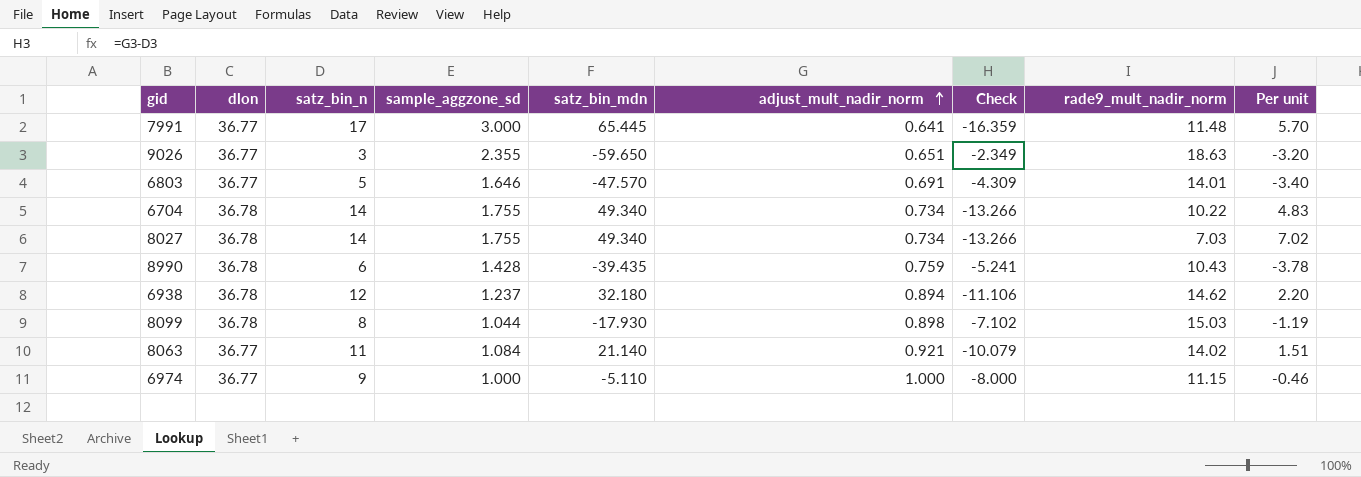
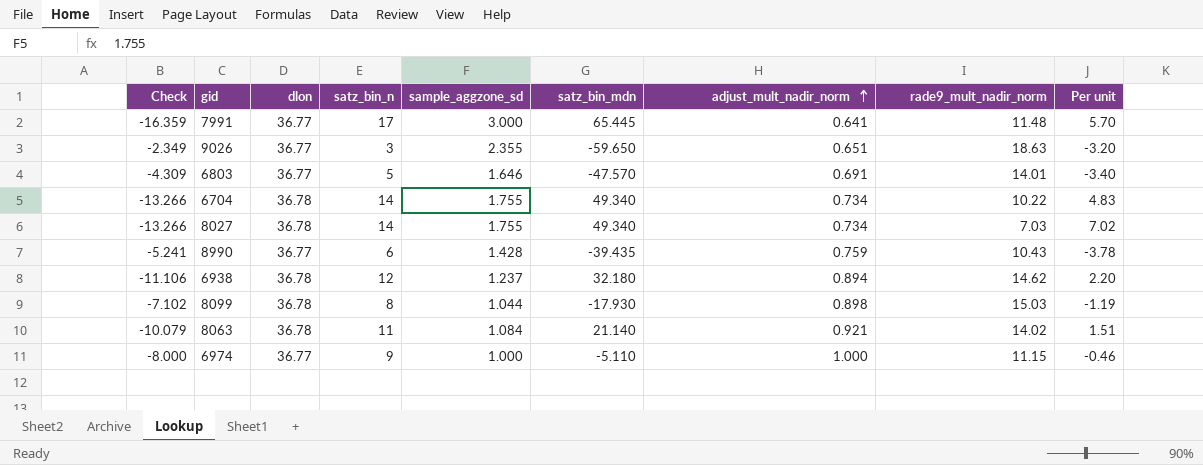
column Check | position: 7 -> 1
8990 | dlon: 36.78 -> 36.77
8063 | dlon: 36.77 -> 36.78

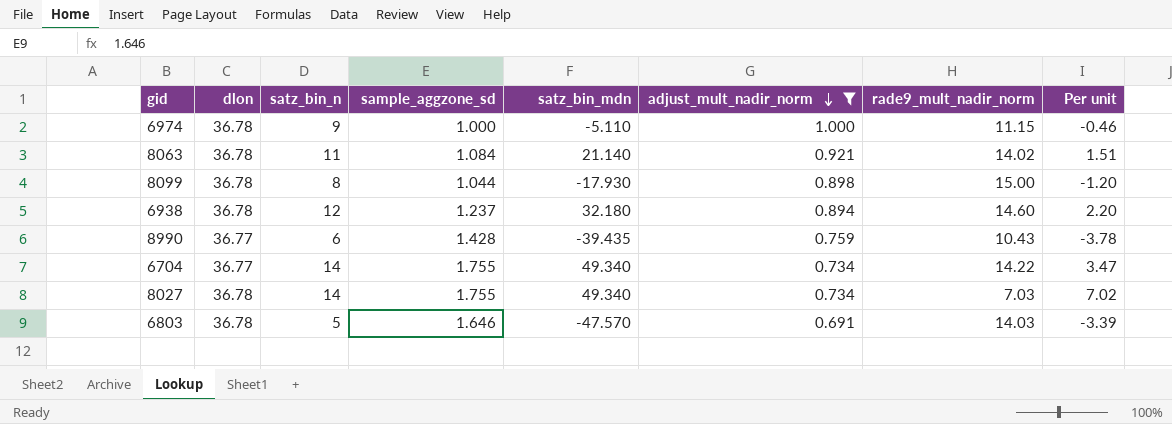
filter: none -> adjust_mult_nadir_norm >= 0.691
row order: adjust_mult_nadir_norm ascending -> adjust_mult_nadir_norm descending
column Check | formula: [adjust_mult_nadir_norm] - [satz_bin_n] -> none
6974 | dlon: 36.77 -> 36.78
8099 | rade9_mult_nadir_norm: 15.03 -> 15.00
8099 | Per unit: -1.19 -> -1.20
6938 | rade9_mult_nadir_norm: 14.62 -> 14.60
6704 | dlon: 36.78 -> 36.77
6704 | rade9_mult_nadir_norm: 10.22 -> 14.22
6704 | Per unit: 4.83 -> 3.47
6803 | dlon: 36.77 -> 36.78
6803 | rade9_mult_nadir_norm: 14.01 -> 14.03
6803 | Per unit: -3.40 -> -3.39

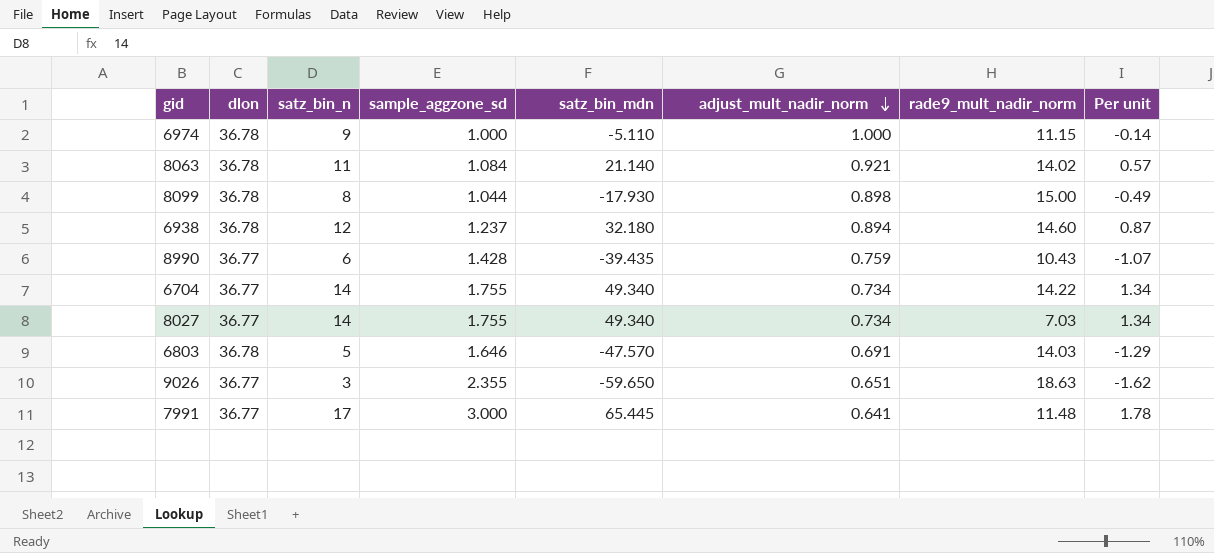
filter: adjust_mult_nadir_norm >= 0.691 -> none
column Per unit | formula: [satz_bin_mdn] / [rade9_mult_nadir_norm] -> [satz_bin_mdn] / [dlon]
8027 | dlon: 36.78 -> 36.77

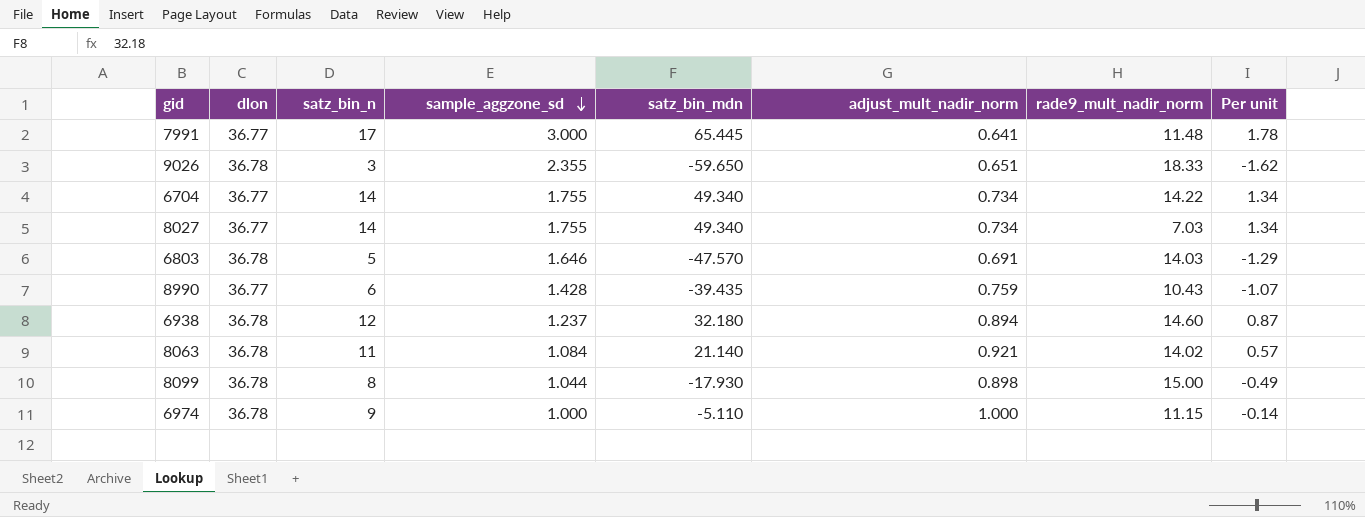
row order: adjust_mult_nadir_norm descending -> sample_aggzone_sd descending
9026 | dlon: 36.77 -> 36.78
9026 | rade9_mult_nadir_norm: 18.63 -> 18.33

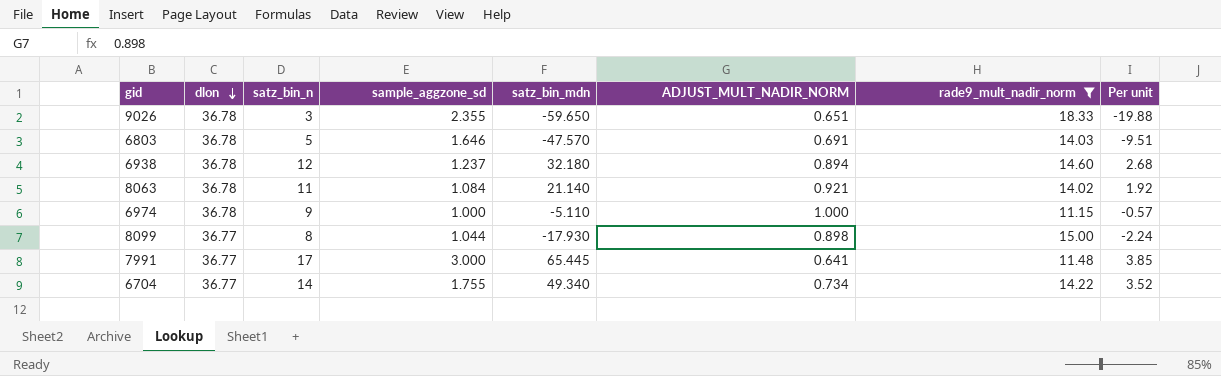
filter: none -> rade9_mult_nadir_norm >= 11.15
row order: sample_aggzone_sd descending -> dlon descending
column name: adjust_mult_nadir_norm -> ADJUST_MULT_NADIR_NORM
column Per unit | formula: [satz_bin_mdn] / [dlon] -> [satz_bin_mdn] / [satz_bin_n]
8099 | dlon: 36.78 -> 36.77

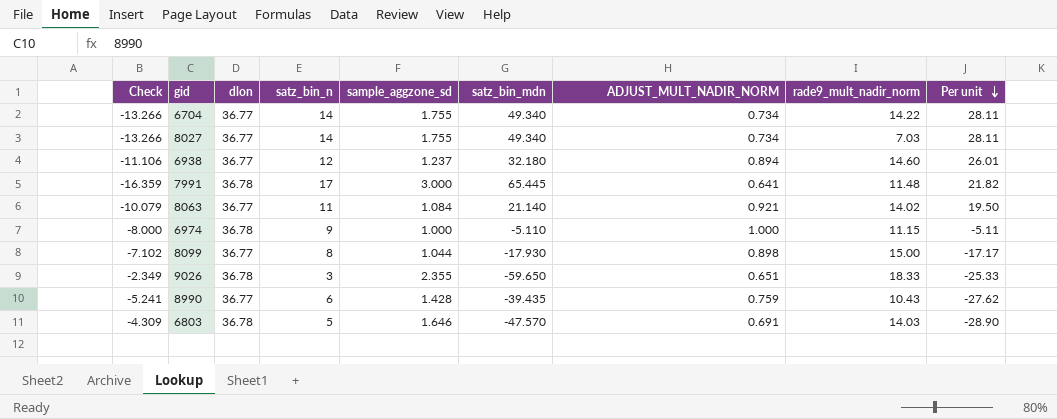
filter: rade9_mult_nadir_norm >= 11.15 -> none
row order: dlon descending -> Per unit descending
column Check | formula: none -> [ADJUST_MULT_NADIR_NORM] - [satz_bin_n]
column Per unit | formula: [satz_bin_mdn] / [satz_bin_n] -> [satz_bin_mdn] / [sample_aggzone_sd]
6938 | dlon: 36.78 -> 36.77
7991 | dlon: 36.77 -> 36.78
8063 | dlon: 36.78 -> 36.77

